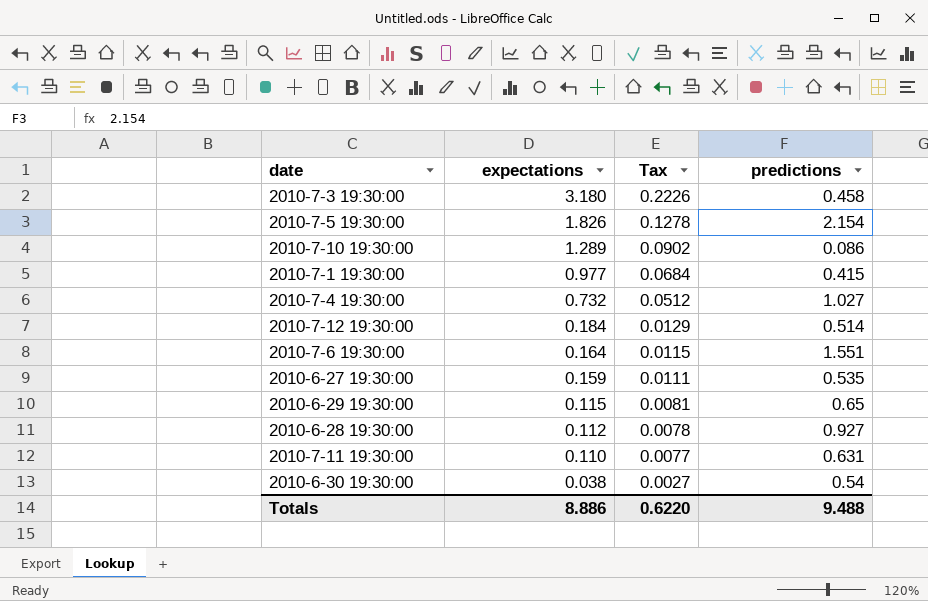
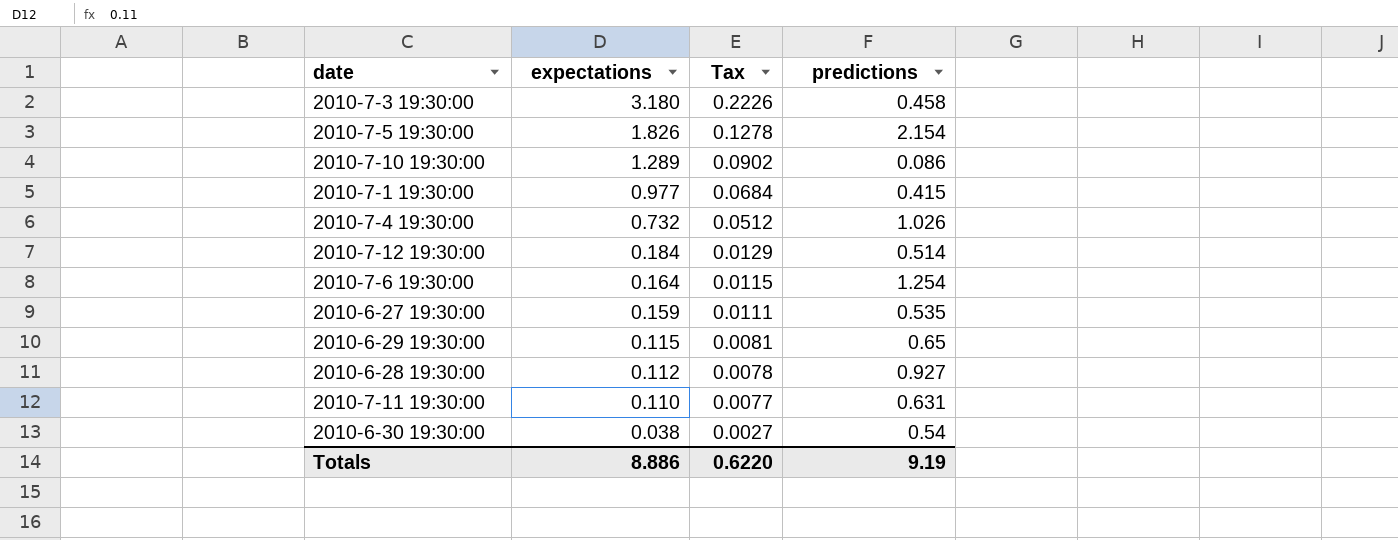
2010-7-4 19:30:00 | predictions: 1.027 -> 1.026
2010-7-6 19:30:00 | predictions: 1.551 -> 1.254
Totals | predictions: 9.488 -> 9.19

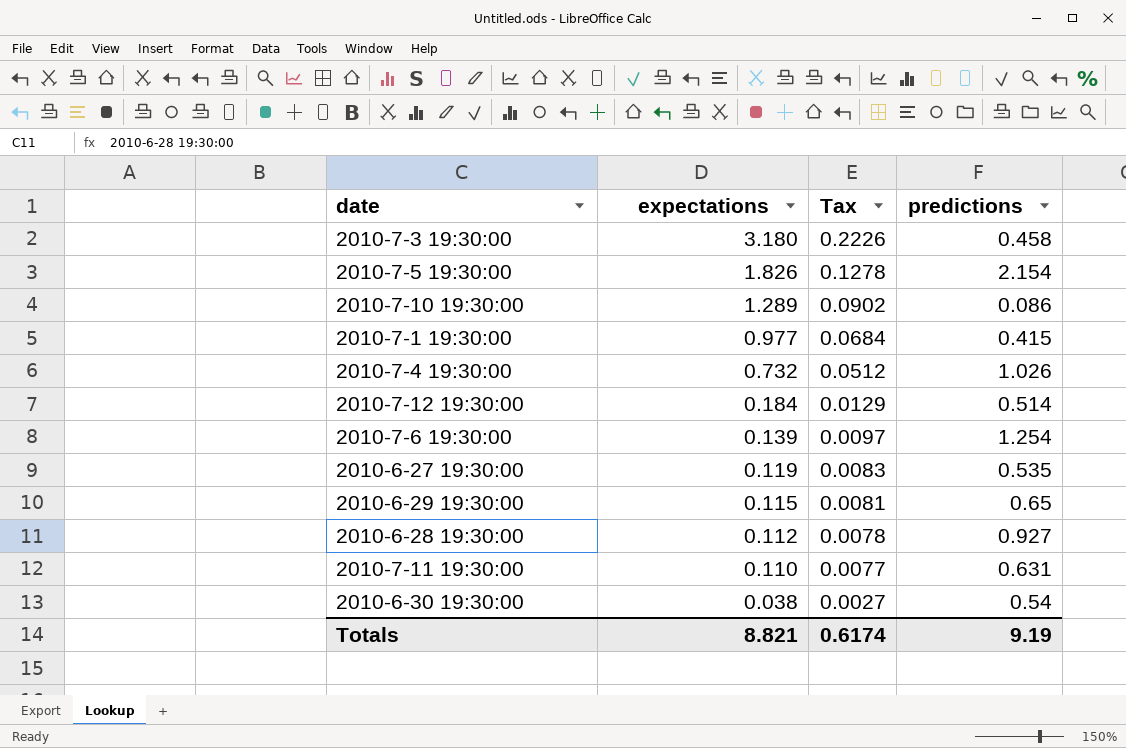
2010-7-6 19:30:00 | expectations: 0.164 -> 0.139
2010-7-6 19:30:00 | Tax: 0.0115 -> 0.0097
2010-6-27 19:30:00 | expectations: 0.159 -> 0.119
2010-6-27 19:30:00 | Tax: 0.0111 -> 0.0083
Totals | expectations: 8.886 -> 8.821
Totals | Tax: 0.6220 -> 0.6174

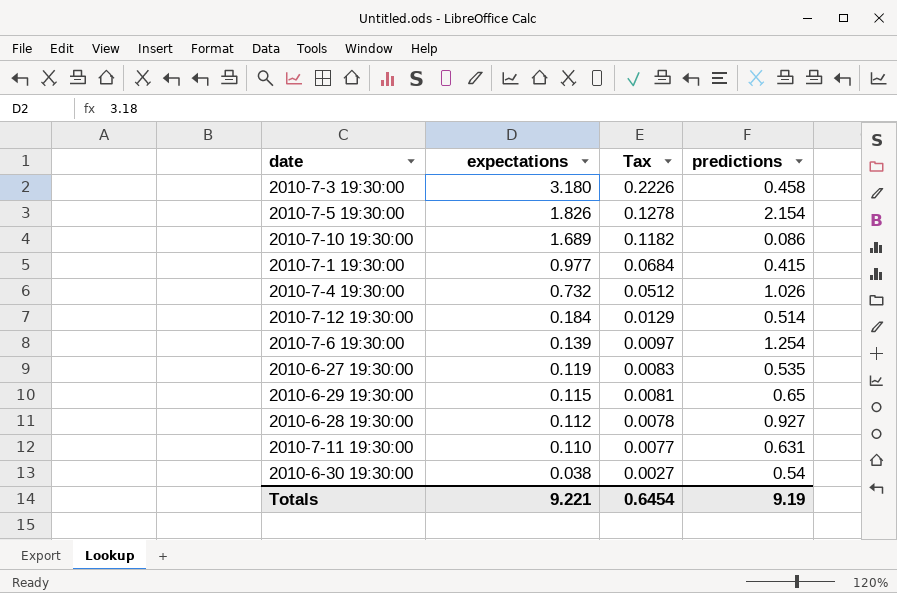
2010-7-10 19:30:00 | expectations: 1.289 -> 1.689
2010-7-10 19:30:00 | Tax: 0.0902 -> 0.1182
Totals | expectations: 8.821 -> 9.221
Totals | Tax: 0.6174 -> 0.6454

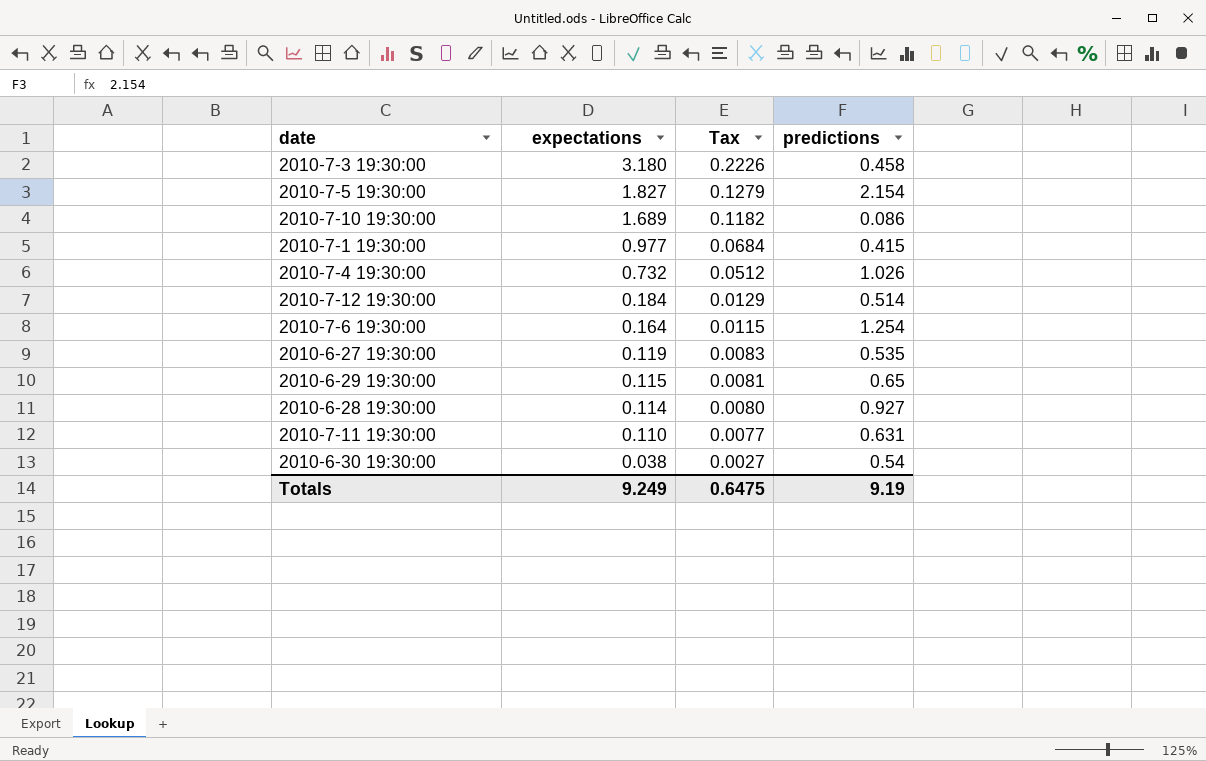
2010-7-5 19:30:00 | expectations: 1.826 -> 1.827
2010-7-5 19:30:00 | Tax: 0.1278 -> 0.1279
2010-7-6 19:30:00 | expectations: 0.139 -> 0.164
2010-7-6 19:30:00 | Tax: 0.0097 -> 0.0115
2010-6-28 19:30:00 | expectations: 0.112 -> 0.114
2010-6-28 19:30:00 | Tax: 0.0078 -> 0.0080
Totals | expectations: 9.221 -> 9.249
Totals | Tax: 0.6454 -> 0.6475

